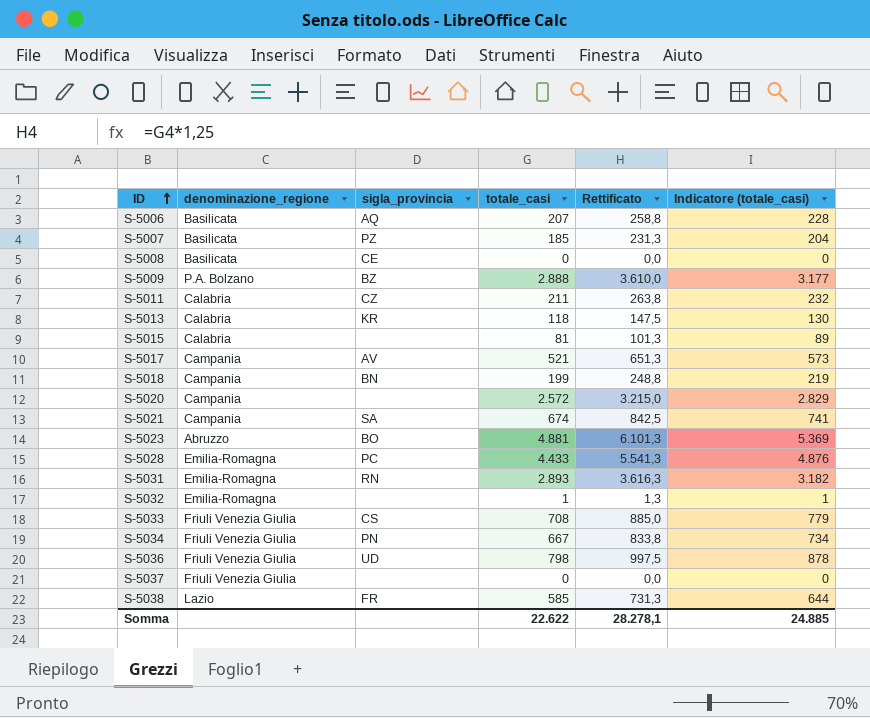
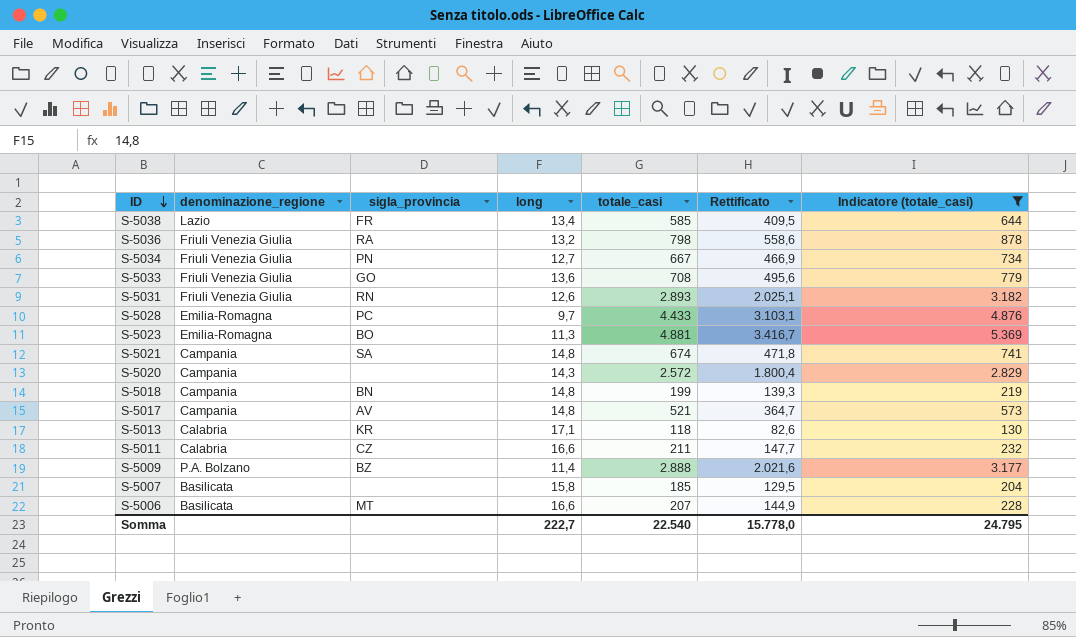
filter: none -> Indicatore (totale_casi) >= 130
row order: ID ascending -> ID descending
column long | position: none -> 4
column Rettificato | formula: [totale_casi] * 1,25 -> [totale_casi] * 0,7
S-5036 | sigla_provincia: UD -> RA
S-5033 | sigla_provincia: CS -> GO
S-5031 | denominazione_regione: Emilia-Romagna -> Friuli Venezia Giulia
S-5023 | denominazione_regione: Abruzzo -> Emilia-Romagna
S-5007 | sigla_provincia: PZ -> none
S-5006 | sigla_provincia: AQ -> MT
Somma | totale_casi: 22.622 -> 22.540
Somma | Rettificato: 28.278,1 -> 15.778,0
Somma | Indicatore (totale_casi): 24.885 -> 24.795

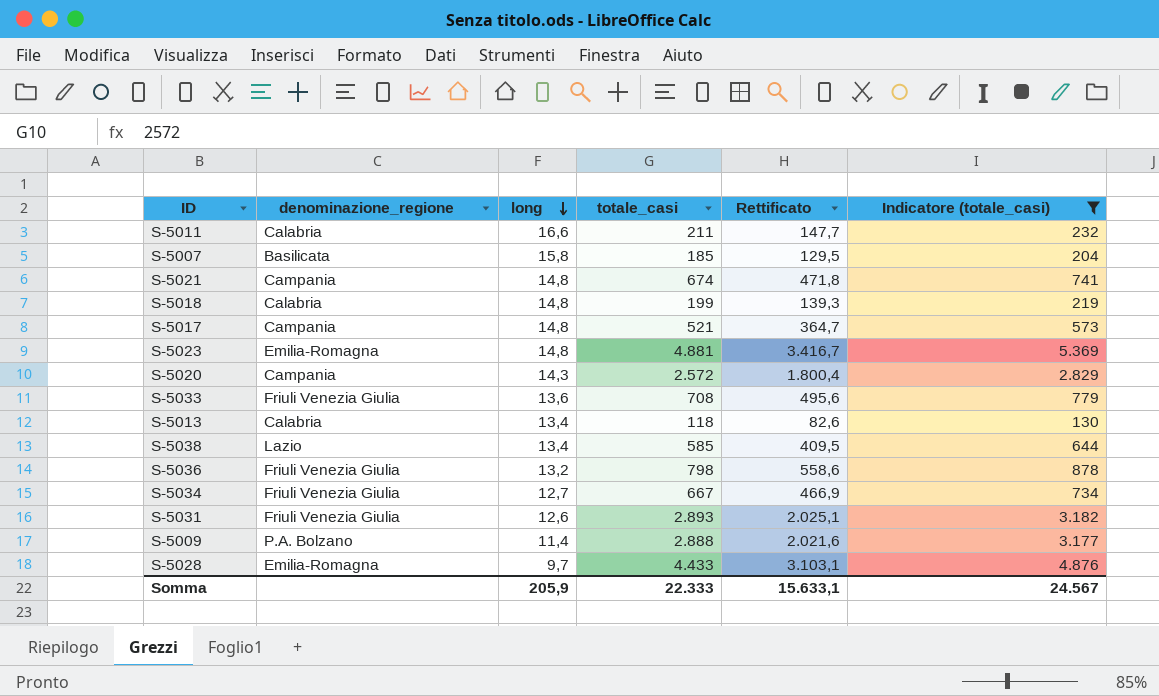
row order: ID descending -> long descending
column sigla_provincia | position: 3 -> none
row S-5006: Basilicata | MT | 16,6 | 207 | 144,9 | 228 -> none
S-5018 | denominazione_regione: Campania -> Calabria
S-5023 | long: 11,3 -> 14,8
S-5013 | long: 17,1 -> 13,4
Somma | long: 222,7 -> 205,9
Somma | totale_casi: 22.540 -> 22.333
Somma | Rettificato: 15.778,0 -> 15.633,1
Somma | Indicatore (totale_casi): 24.795 -> 24.567

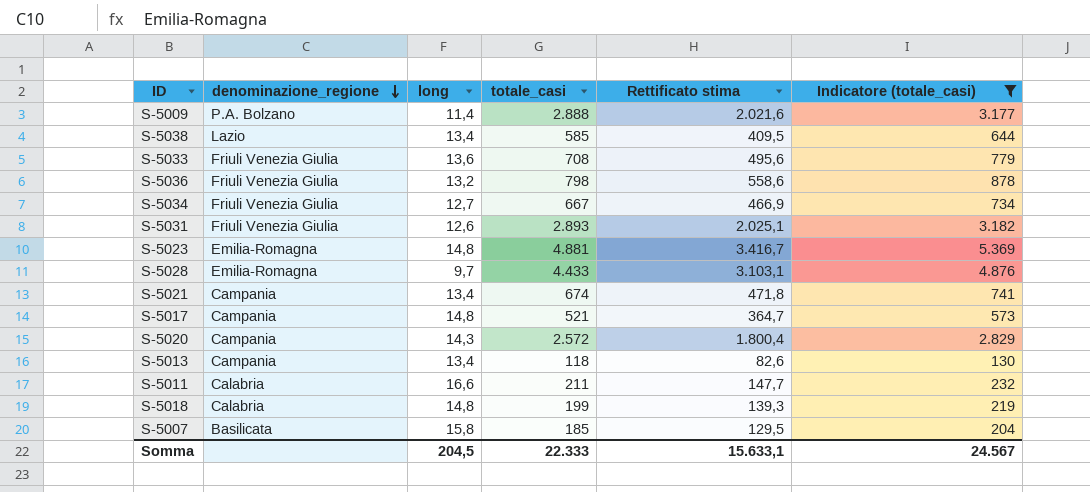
row order: long descending -> denominazione_regione descending
column name: Rettificato -> Rettificato stima
S-5021 | long: 14,8 -> 13,4
S-5013 | denominazione_regione: Calabria -> Campania
Somma | long: 205,9 -> 204,5

